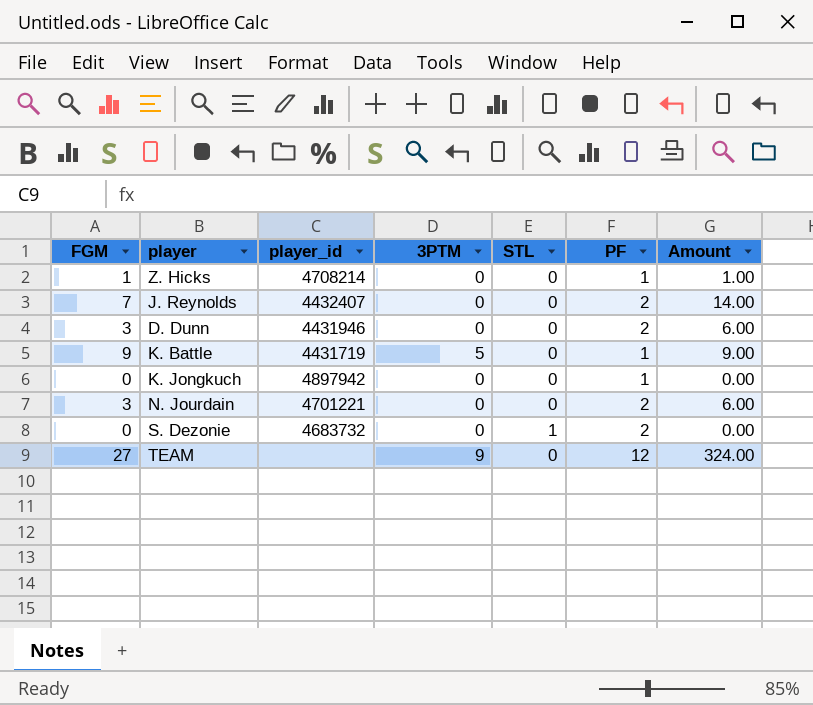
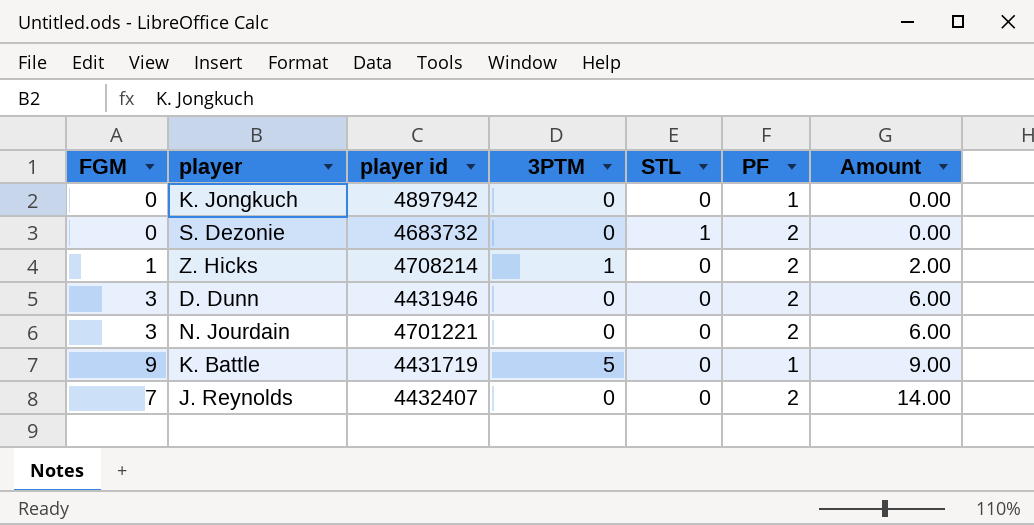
row order: none -> Amount ascending
column name: player_id -> player id
row TEAM: 27 | none | 9 | 0 | 12 | 324.00 -> none
Z. Hicks | 3PTM: 0 -> 1
Z. Hicks | PF: 1 -> 2
Z. Hicks | Amount: 1.00 -> 2.00

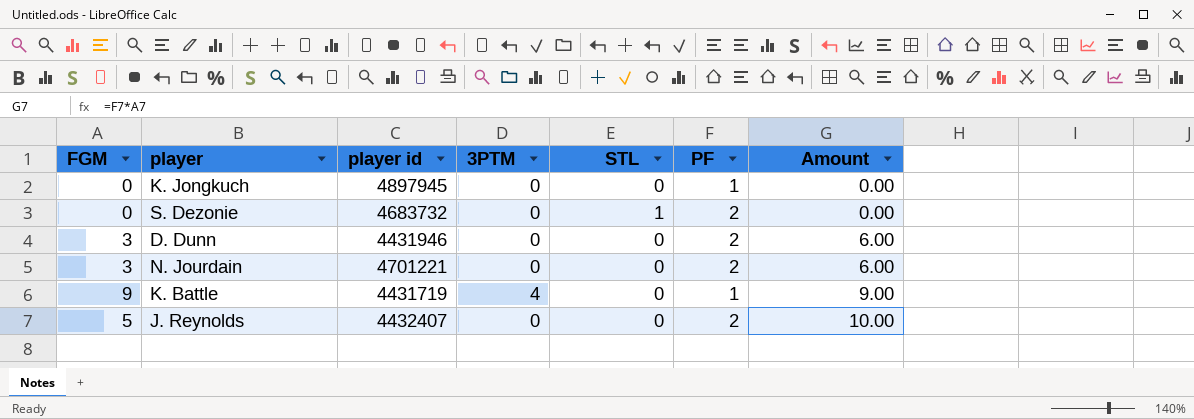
row Z. Hicks: 1 | 4708214 | 1 | 0 | 2 | 2.00 -> none
K. Jongkuch | player id: 4897942 -> 4897945
K. Battle | 3PTM: 5 -> 4
J. Reynolds | FGM: 7 -> 5
J. Reynolds | Amount: 14.00 -> 10.00

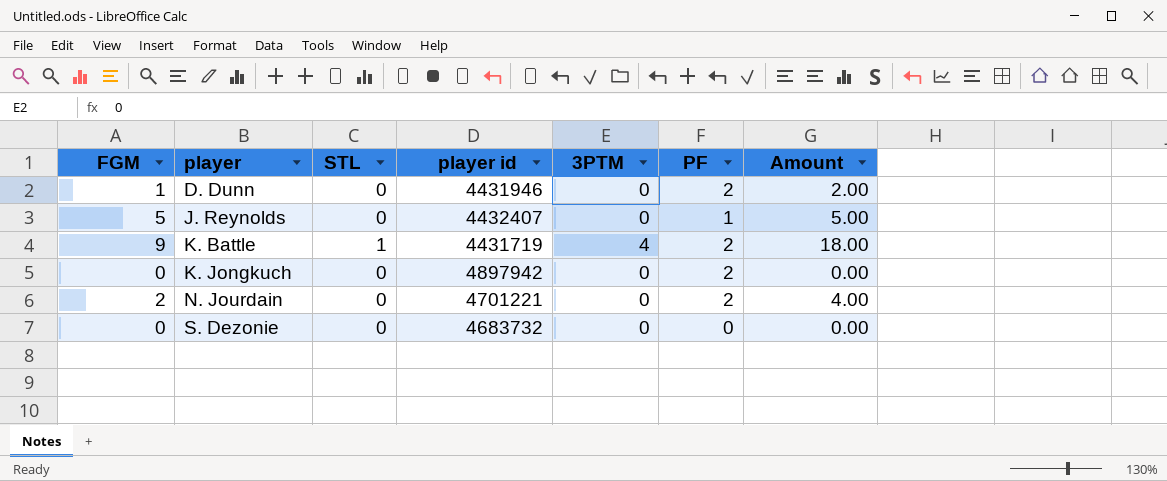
row order: Amount ascending -> player ascending
column STL | position: 5 -> 3
D. Dunn | FGM: 3 -> 1
D. Dunn | Amount: 6.00 -> 2.00
J. Reynolds | PF: 2 -> 1
J. Reynolds | Amount: 10.00 -> 5.00
K. Battle | STL: 0 -> 1
K. Battle | PF: 1 -> 2
K. Battle | Amount: 9.00 -> 18.00
K. Jongkuch | player id: 4897945 -> 4897942
K. Jongkuch | PF: 1 -> 2
N. Jourdain | FGM: 3 -> 2
N. Jourdain | Amount: 6.00 -> 4.00
S. Dezonie | STL: 1 -> 0
S. Dezonie | PF: 2 -> 0

